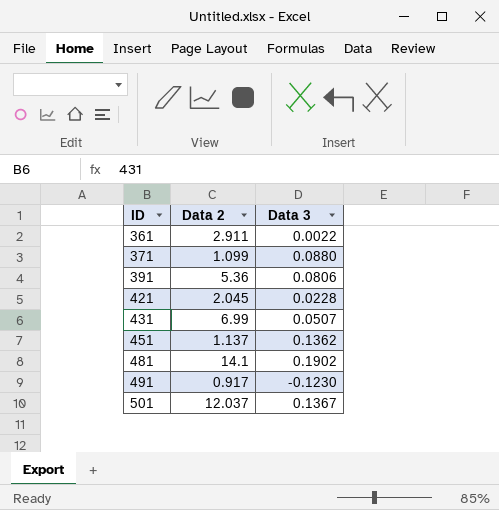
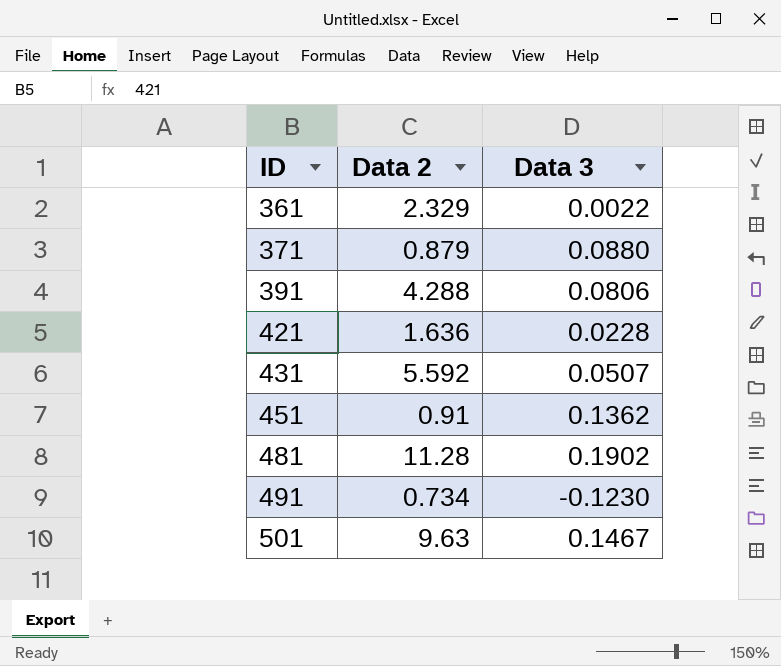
361 | Data 2: 2.911 -> 2.329
371 | Data 2: 1.099 -> 0.879
391 | Data 2: 5.36 -> 4.288
421 | Data 2: 2.045 -> 1.636
431 | Data 2: 6.99 -> 5.592
451 | Data 2: 1.137 -> 0.91
481 | Data 2: 14.1 -> 11.28
491 | Data 2: 0.917 -> 0.734
501 | Data 2: 12.037 -> 9.63
501 | Data 3: 0.1367 -> 0.1467

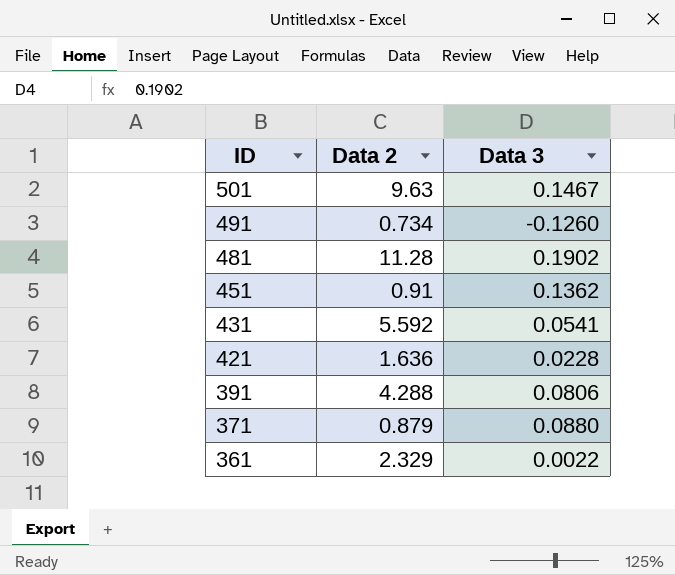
row order: ID ascending -> ID descending
491 | Data 3: -0.1230 -> -0.1260
431 | Data 3: 0.0507 -> 0.0541

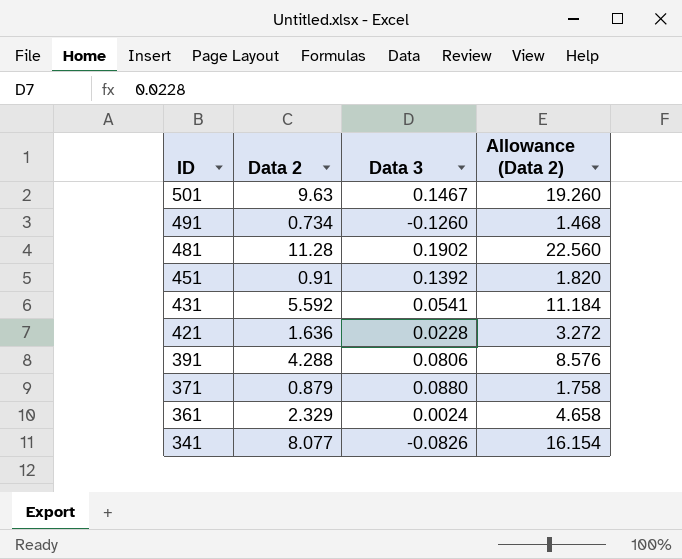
column Allowance (Data 2) | formula: none -> [Data 2] * 2
451 | Data 3: 0.1362 -> 0.1392
361 | Data 3: 0.0022 -> 0.0024
row 341: none -> 8.077 | -0.0826 | 16.154

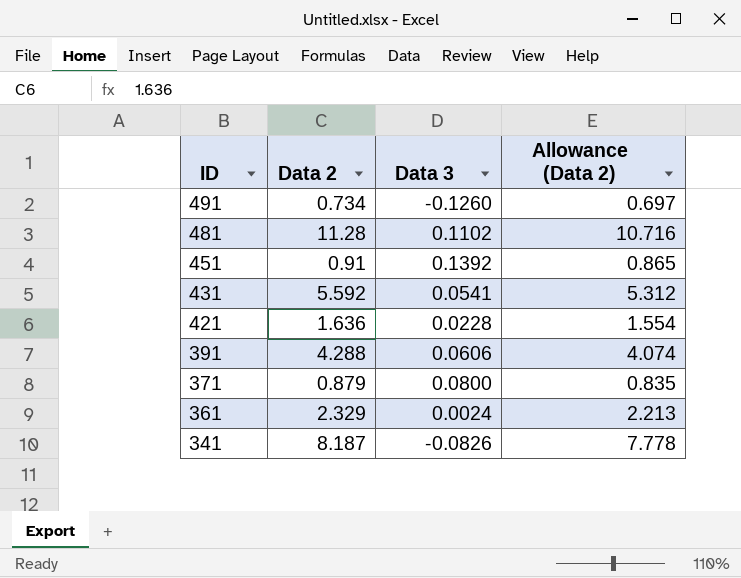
column Allowance (Data 2) | formula: [Data 2] * 2 -> [Data 2] * 0.95
row 501: 9.63 | 0.1467 | 19.260 -> none
481 | Data 3: 0.1902 -> 0.1102
391 | Data 3: 0.0806 -> 0.0606
371 | Data 3: 0.0880 -> 0.0800
341 | Data 2: 8.077 -> 8.187

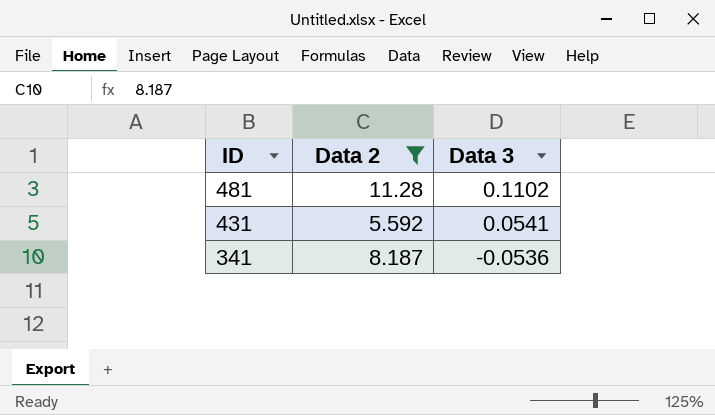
filter: none -> Data 2 >= 5.592
column Allowance (Data 2) | formula: [Data 2] * 0.95 -> none
341 | Data 3: -0.0826 -> -0.0536

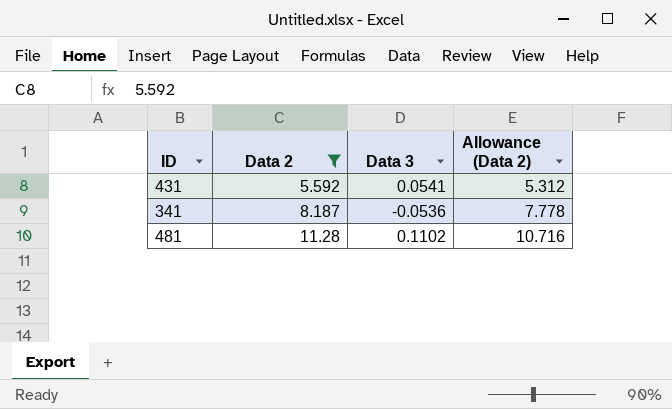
row order: ID descending -> Data 2 ascending
column Allowance (Data 2) | formula: none -> [Data 2] * 0.95

